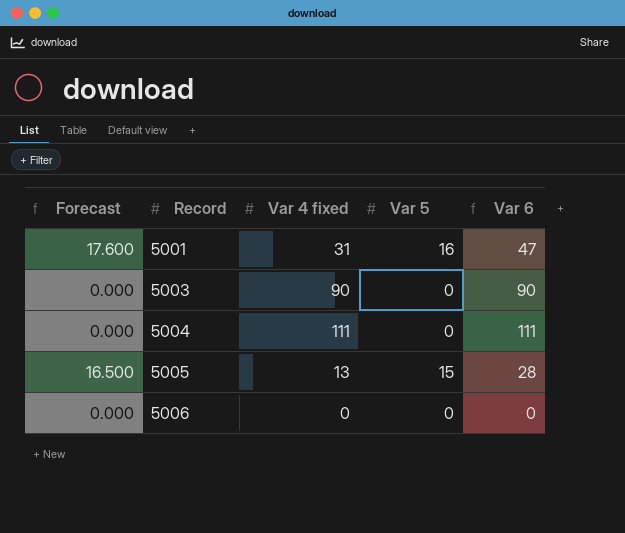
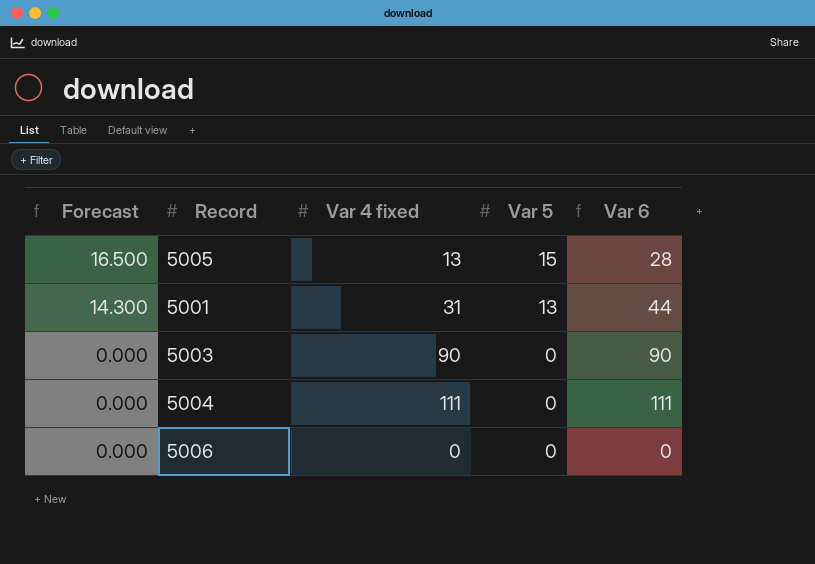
row order: Record ascending -> Forecast descending
5001 | Forecast: 17.600 -> 14.300
5001 | Var 5: 16 -> 13
5001 | Var 6: 47 -> 44

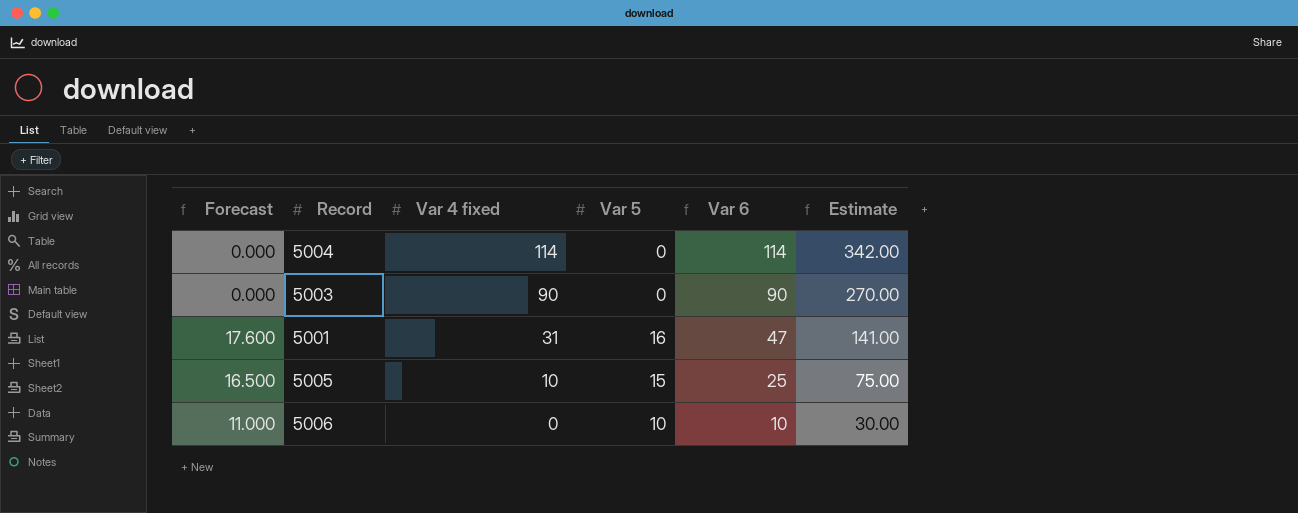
row order: Forecast descending -> Var 4 fixed descending
column Estimate | formula: none -> [Var 6] * 3
5004 | Var 4 fixed: 111 -> 114
5004 | Var 6: 111 -> 114
5001 | Forecast: 14.300 -> 17.600
5001 | Var 5: 13 -> 16
5001 | Var 6: 44 -> 47
5005 | Var 4 fixed: 13 -> 10
5005 | Var 6: 28 -> 25
5006 | Forecast: 0.000 -> 11.000
5006 | Var 5: 0 -> 10
5006 | Var 6: 0 -> 10

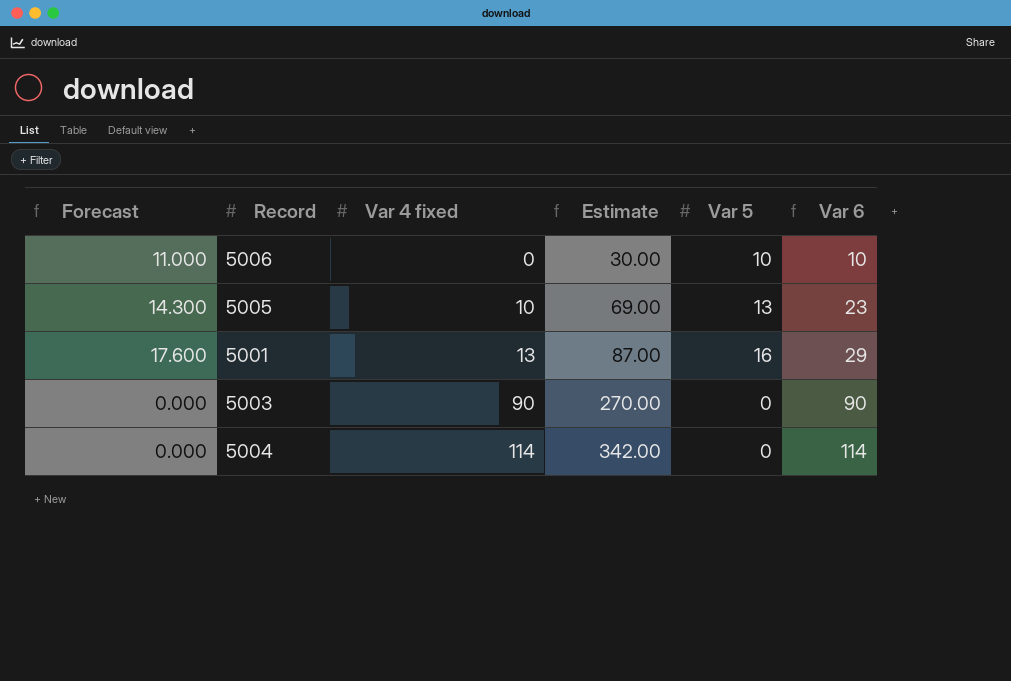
row order: Var 4 fixed descending -> Var 4 fixed ascending
column Estimate | position: 6 -> 4
5005 | Forecast: 16.500 -> 14.300
5005 | Estimate: 75.00 -> 69.00
5005 | Var 5: 15 -> 13
5005 | Var 6: 25 -> 23
5001 | Var 4 fixed: 31 -> 13
5001 | Estimate: 141.00 -> 87.00
5001 | Var 6: 47 -> 29

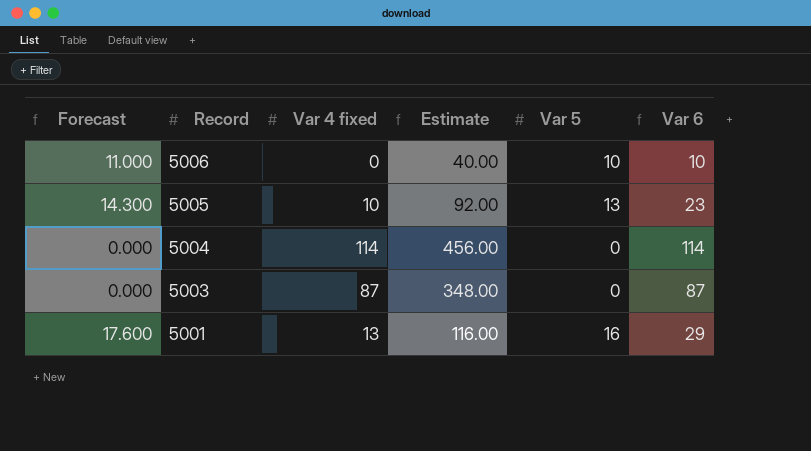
row order: Var 4 fixed ascending -> Record descending
column Estimate | formula: [Var 6] * 3 -> [Var 6] * 4
5003 | Var 4 fixed: 90 -> 87
5003 | Var 6: 90 -> 87

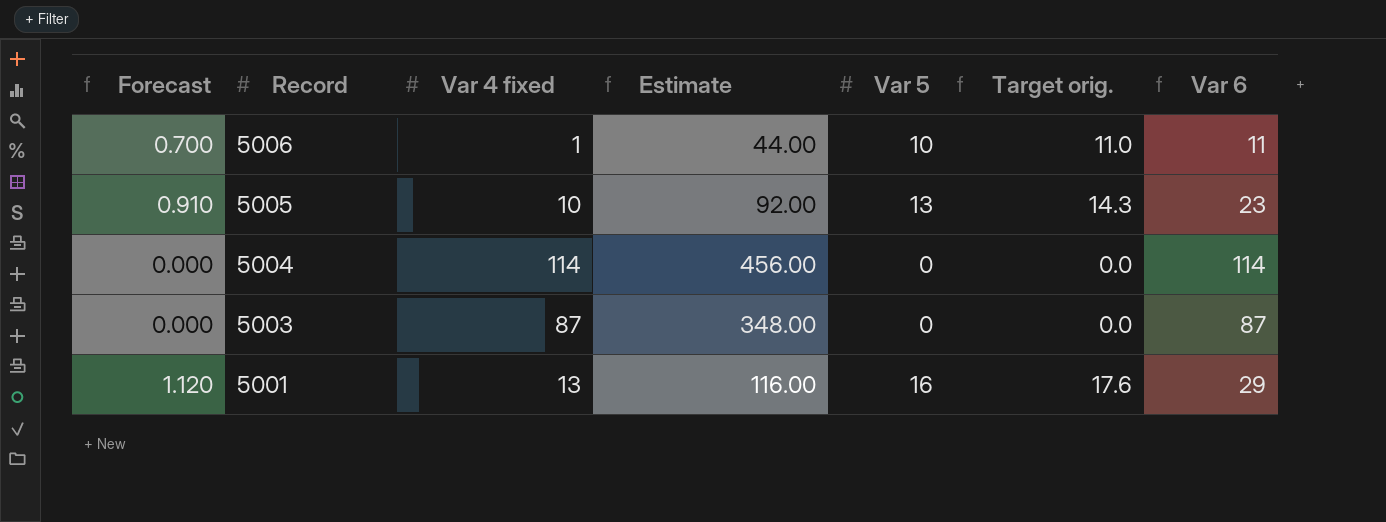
column Forecast | formula: [Var 5] * 1.1 -> [Var 5] * 0.07
column Target orig. | formula: none -> [Var 5] * 1.1
5006 | Var 4 fixed: 0 -> 1
5006 | Estimate: 40.00 -> 44.00
5006 | Var 6: 10 -> 11

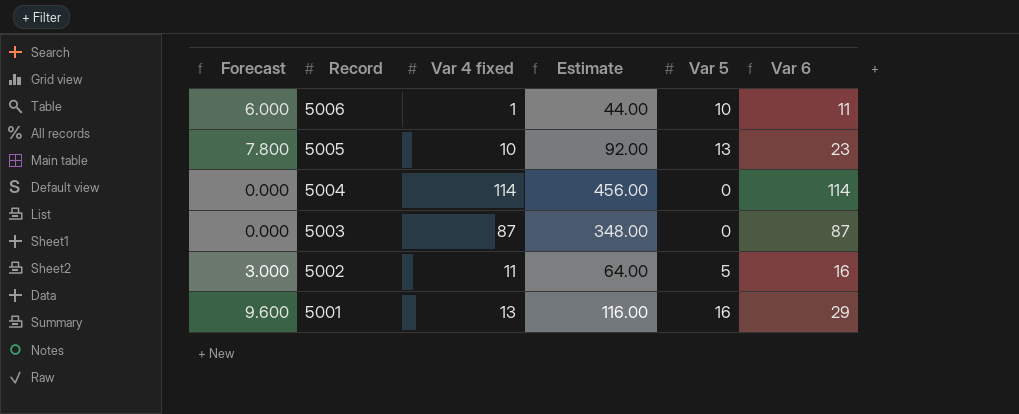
column Target orig. | formula: [Var 5] * 1.1 -> none
column Forecast | formula: [Var 5] * 0.07 -> [Var 5] * 0.6
row 5002: none -> 3.000 | 11 | 64.00 | 5 | 16

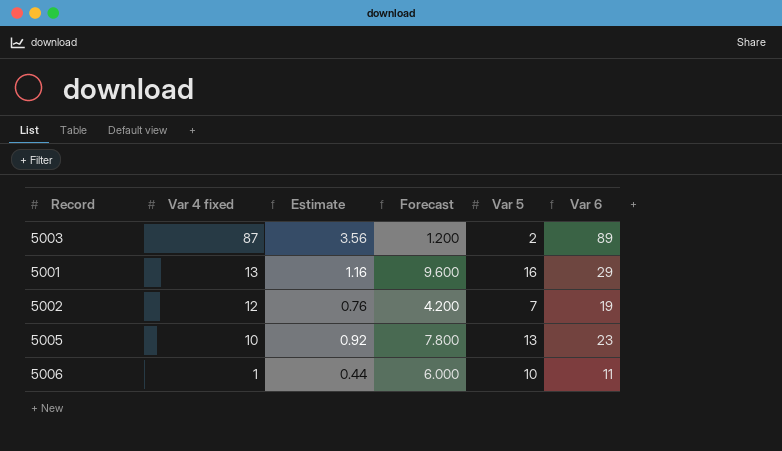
row order: Record descending -> Var 4 fixed descending
column Estimate | formula: [Var 6] * 4 -> [Var 6] * 0.04
column Forecast | position: 1 -> 4
row 5004: 0.000 | 114 | 456.00 | 0 | 114 -> none
5003 | Forecast: 0.000 -> 1.200
5003 | Var 5: 0 -> 2
5003 | Var 6: 87 -> 89
5002 | Var 4 fixed: 11 -> 12
5002 | Forecast: 3.000 -> 4.200
5002 | Var 5: 5 -> 7
5002 | Var 6: 16 -> 19

